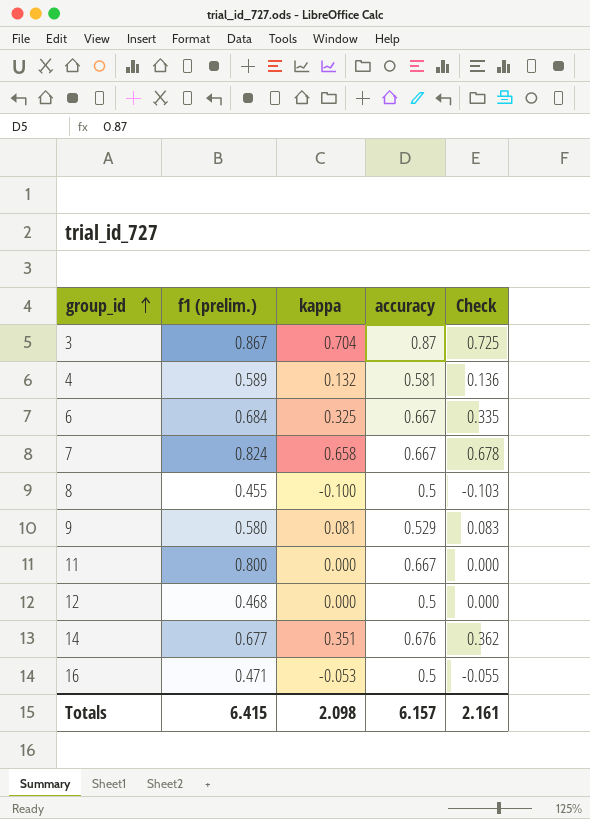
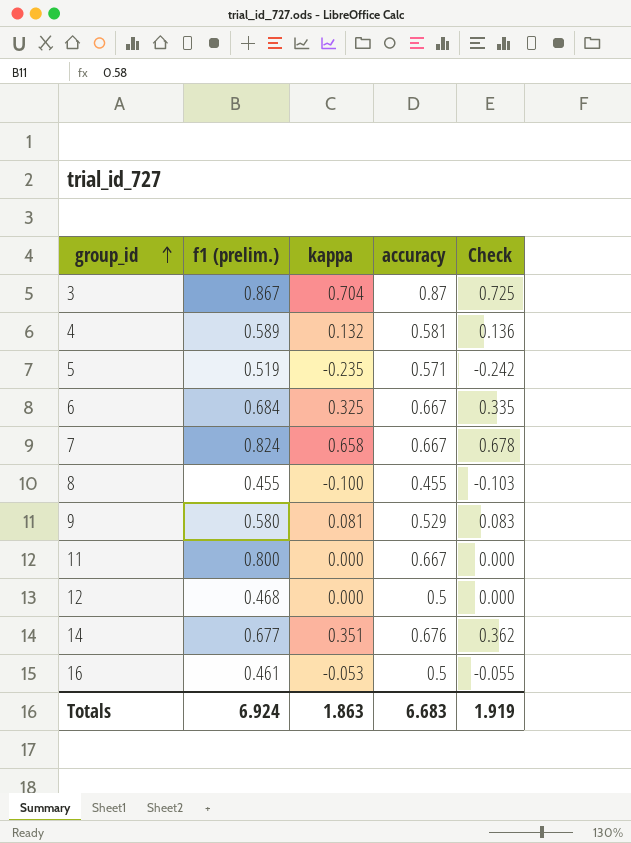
row 5: none -> 0.519 | -0.235 | 0.571 | -0.242
8 | accuracy: 0.5 -> 0.455
16 | f1 (prelim.): 0.471 -> 0.461
Totals | f1 (prelim.): 6.415 -> 6.924
Totals | kappa: 2.098 -> 1.863
Totals | accuracy: 6.157 -> 6.683
Totals | Check: 2.161 -> 1.919

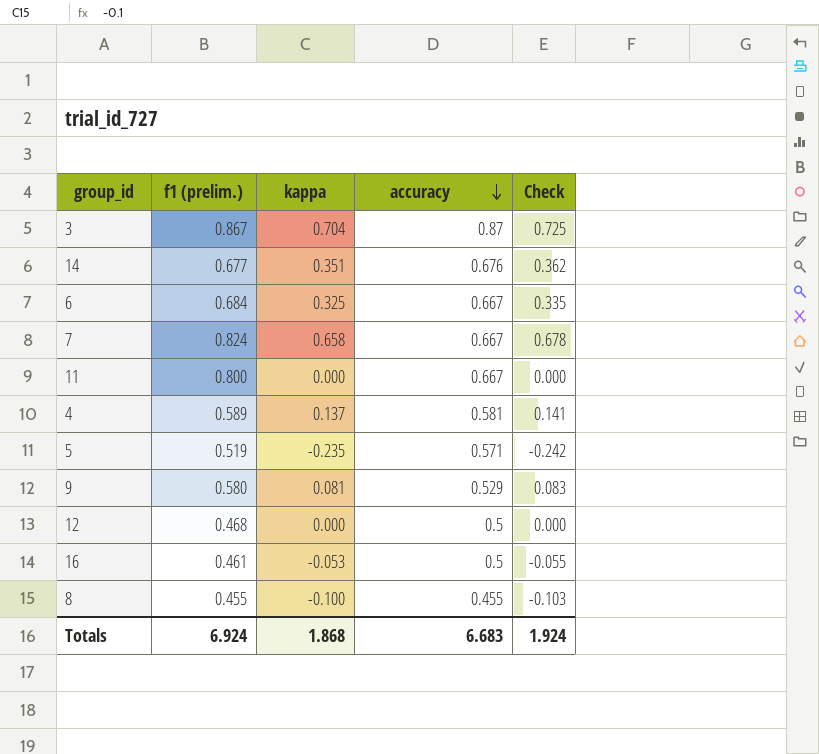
row order: group_id ascending -> accuracy descending
4 | kappa: 0.132 -> 0.137
4 | Check: 0.136 -> 0.141
Totals | kappa: 1.863 -> 1.868
Totals | Check: 1.919 -> 1.924

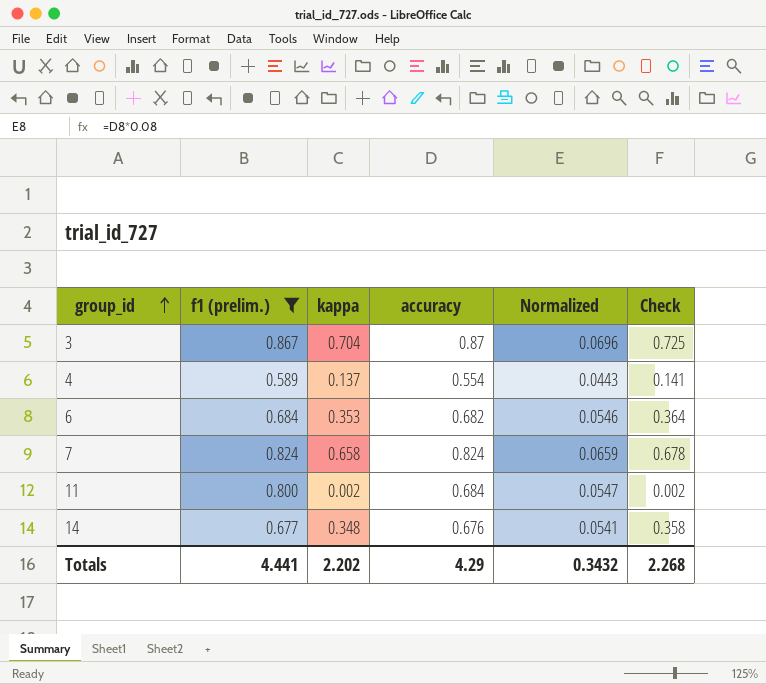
filter: none -> f1 (prelim.) >= 0.589
row order: accuracy descending -> group_id ascending
column Normalized | formula: none -> [accuracy] * 0.08
4 | accuracy: 0.581 -> 0.554
6 | kappa: 0.325 -> 0.353
6 | accuracy: 0.667 -> 0.682
6 | Check: 0.335 -> 0.364
7 | accuracy: 0.667 -> 0.824
11 | kappa: 0.000 -> 0.002
11 | accuracy: 0.667 -> 0.684
11 | Check: 0.000 -> 0.002
14 | kappa: 0.351 -> 0.348
14 | Check: 0.362 -> 0.358
Totals | f1 (prelim.): 6.924 -> 4.441
Totals | kappa: 1.868 -> 2.202
Totals | accuracy: 6.683 -> 4.29
Totals | Check: 1.924 -> 2.268

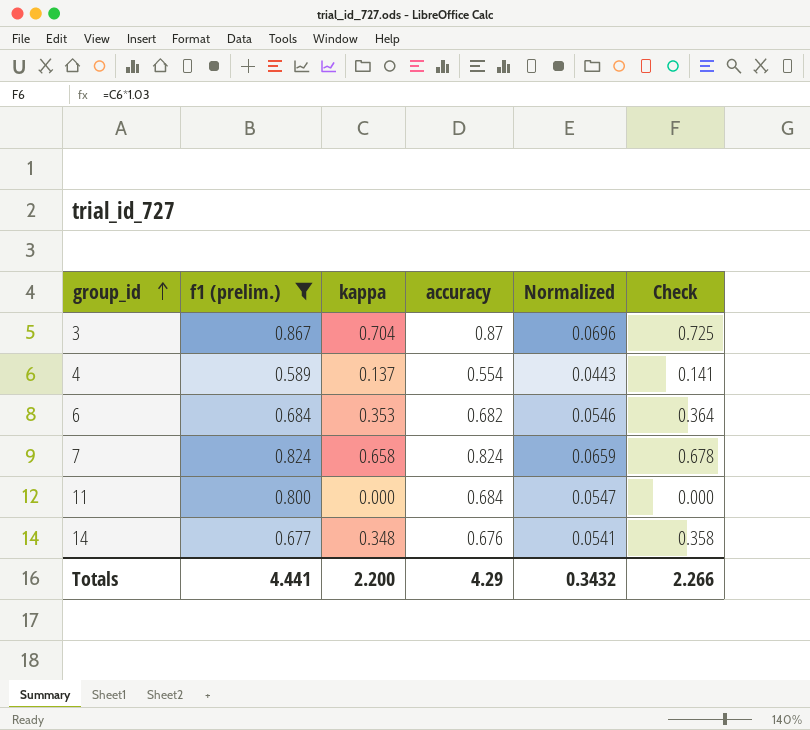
11 | kappa: 0.002 -> 0.000
11 | Check: 0.002 -> 0.000
Totals | kappa: 2.202 -> 2.200
Totals | Check: 2.268 -> 2.266

